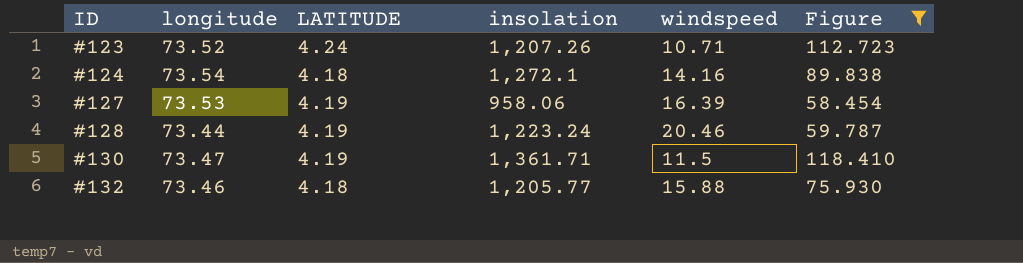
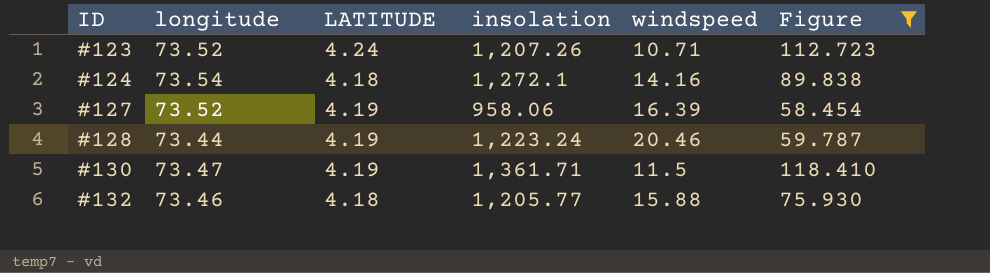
#127 | longitude: 73.53 -> 73.52

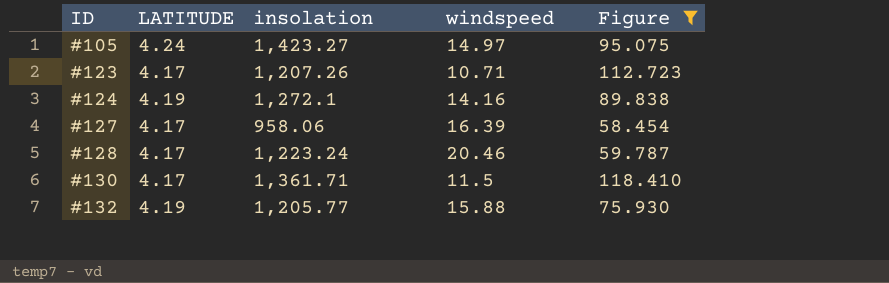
column longitude | position: 2 -> none
row #105: none -> 4.24 | 1,423.27 | 14.97 | 95.075
#123 | LATITUDE: 4.24 -> 4.17
#124 | LATITUDE: 4.18 -> 4.19
#127 | LATITUDE: 4.19 -> 4.17
#128 | LATITUDE: 4.19 -> 4.17
#130 | LATITUDE: 4.19 -> 4.17
#132 | LATITUDE: 4.18 -> 4.19

